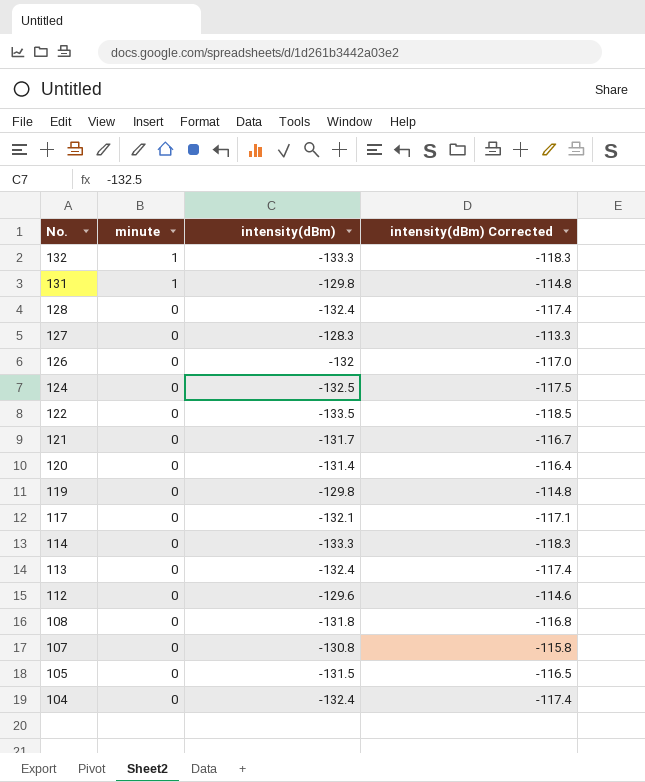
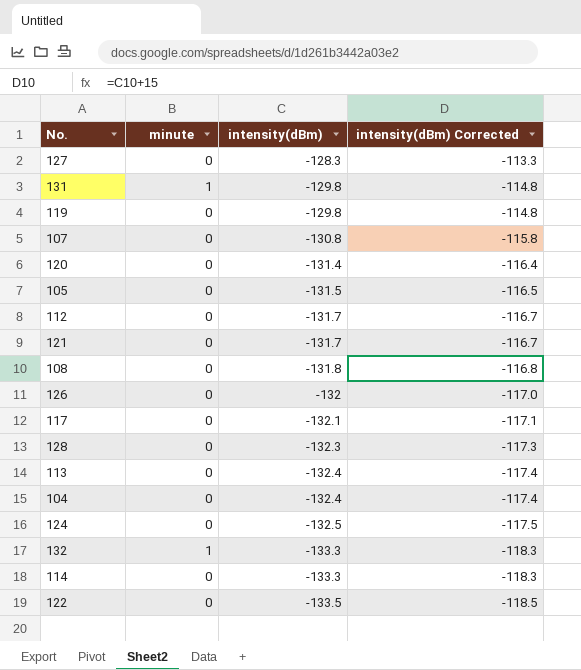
row order: No. descending -> intensity(dBm) descending
112 | intensity(dBm): -129.6 -> -131.7
112 | intensity(dBm) Corrected: -114.6 -> -116.7
128 | intensity(dBm): -132.4 -> -132.3
128 | intensity(dBm) Corrected: -117.4 -> -117.3

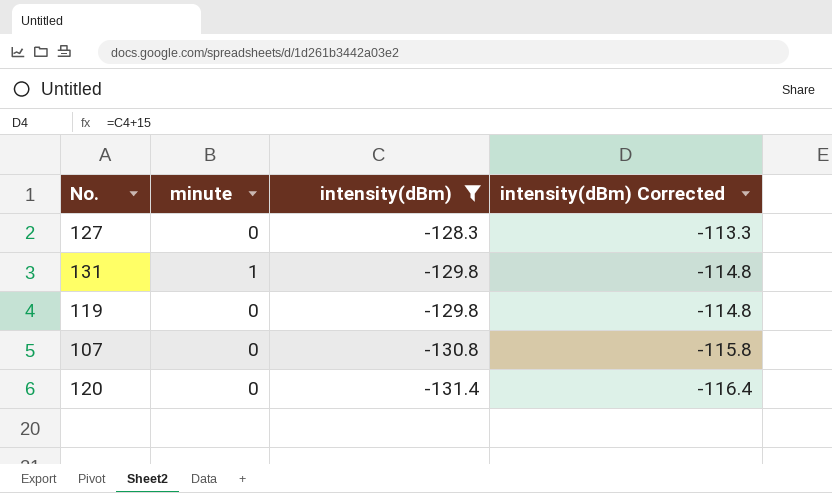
filter: none -> intensity(dBm) >= -131.4

